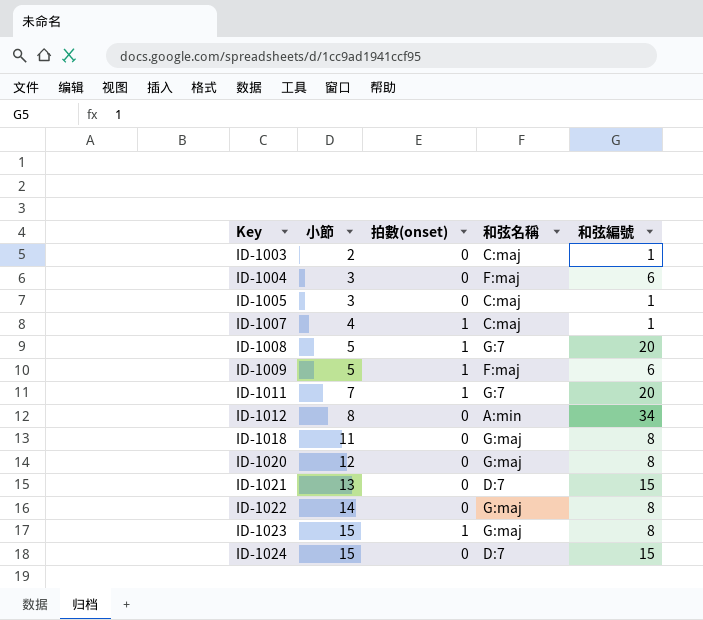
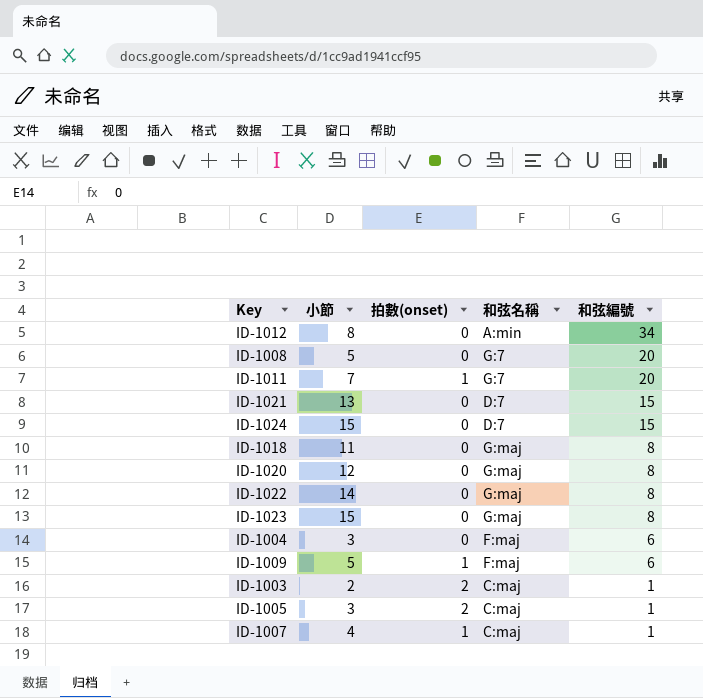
row order: Key ascending -> 和弦編號 descending
ID-1008 | 拍數(onset): 1 -> 0
ID-1023 | 拍數(onset): 1 -> 0
ID-1003 | 拍數(onset): 0 -> 2
ID-1005 | 拍數(onset): 0 -> 2

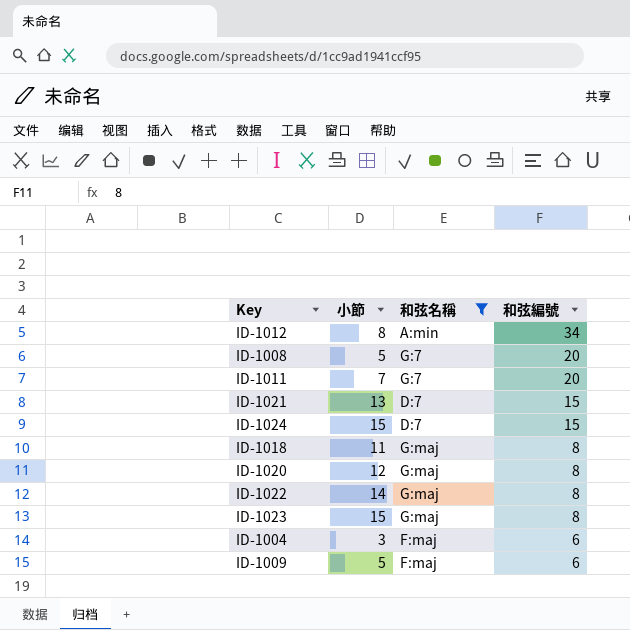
filter: none -> 和弦名稱 != C:maj
column 拍數(onset) | position: 3 -> none

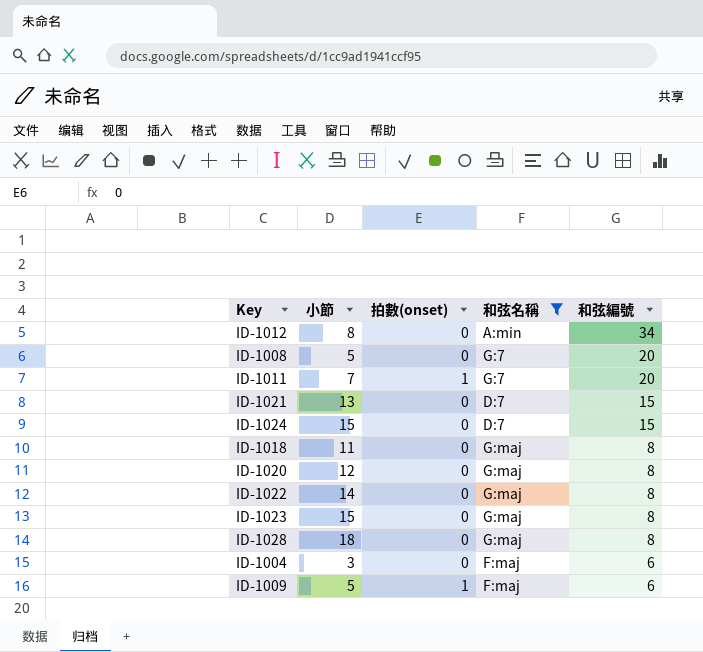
column 拍數(onset) | position: none -> 3
row ID-1028: none -> 18 | 0 | G:maj | 8

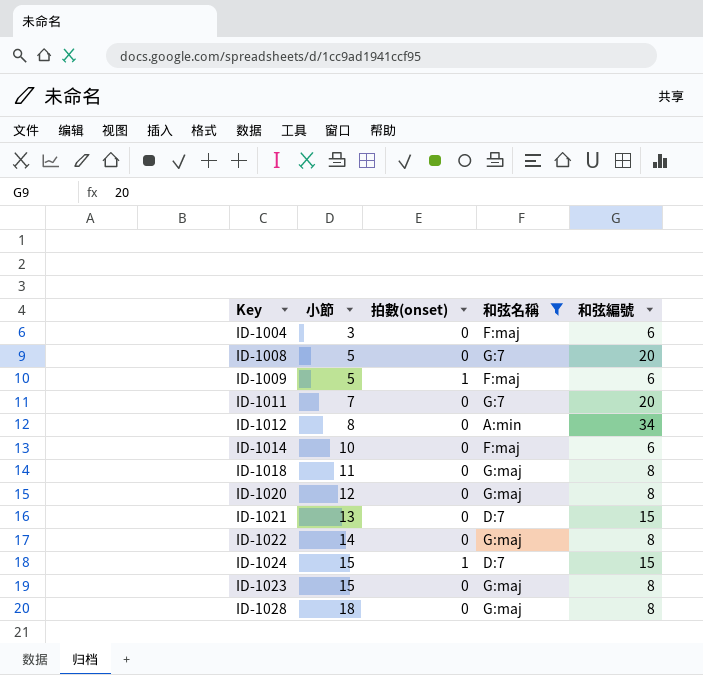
row order: 和弦編號 descending -> 小節 ascending
ID-1011 | 拍數(onset): 1 -> 0
row ID-1014: none -> 10 | 0 | F:maj | 6
ID-1024 | 拍數(onset): 0 -> 1

